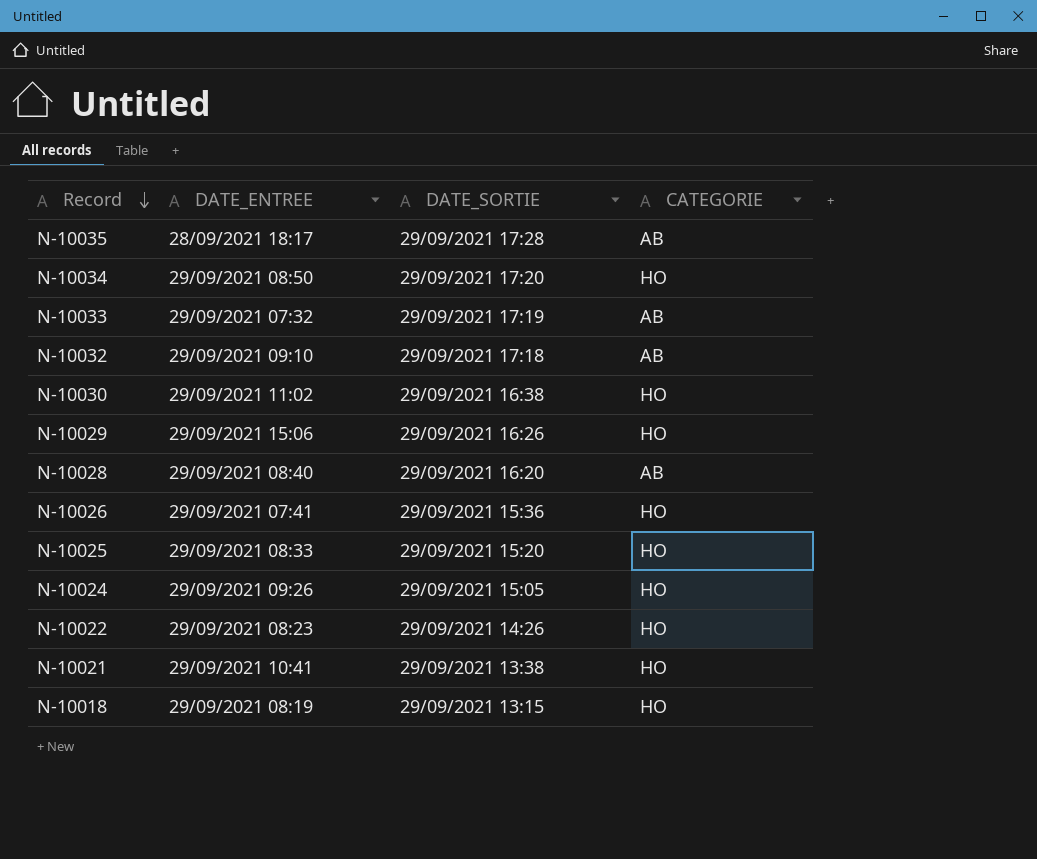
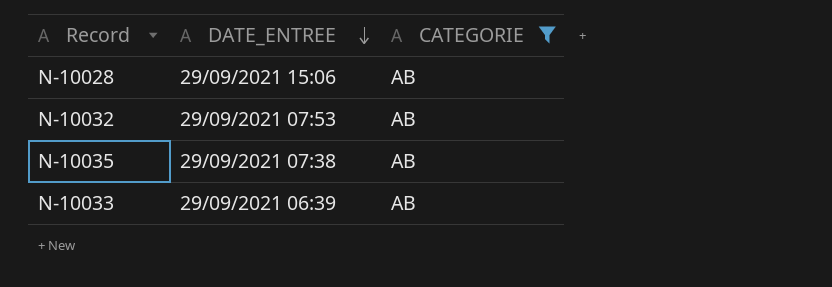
filter: none -> CATEGORIE = AB
row order: Record descending -> DATE_ENTREE descending
column DATE_SORTIE | position: 3 -> none
N-10028 | DATE_ENTREE: 29/09/2021 08:40 -> 29/09/2021 15:06
N-10032 | DATE_ENTREE: 29/09/2021 09:10 -> 29/09/2021 07:53
N-10035 | DATE_ENTREE: 28/09/2021 18:17 -> 29/09/2021 07:38
N-10033 | DATE_ENTREE: 29/09/2021 07:32 -> 29/09/2021 06:39

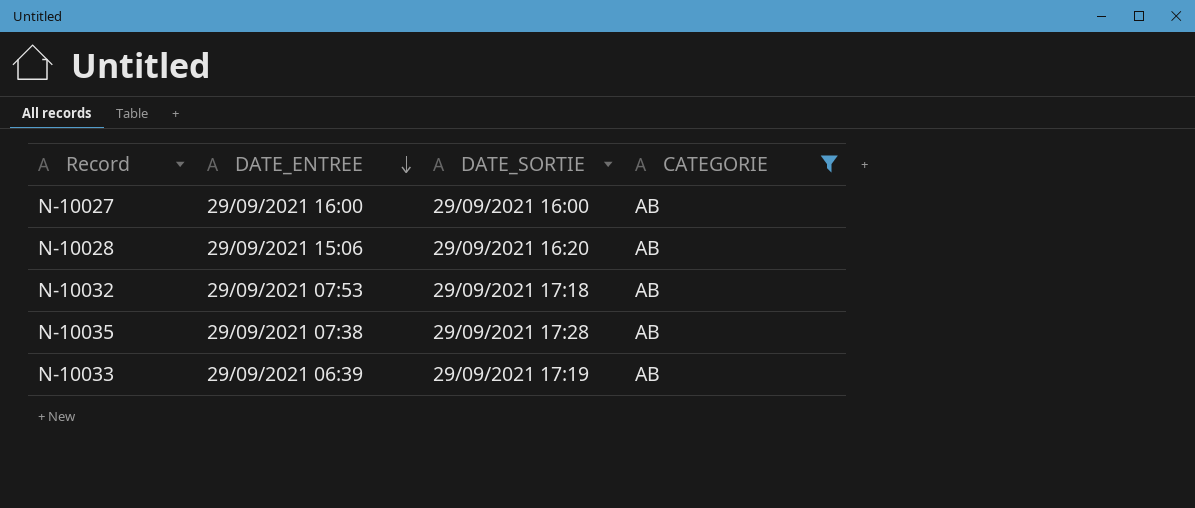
column DATE_SORTIE | position: none -> 3
row N-10027: none -> 29/09/2021 16:00 | 29/09/2021 16:00 | AB

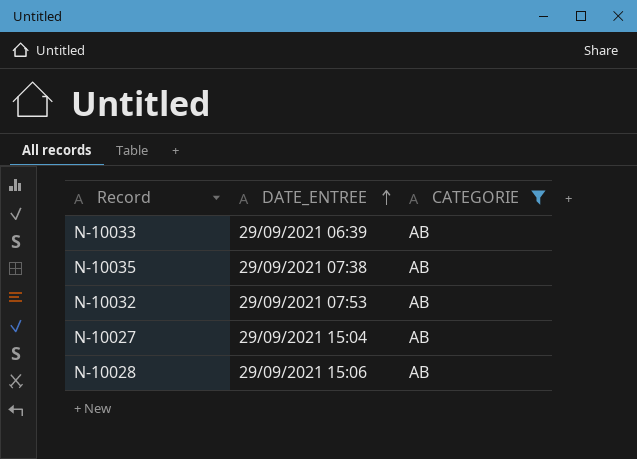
row order: DATE_ENTREE descending -> DATE_ENTREE ascending
column DATE_SORTIE | position: 3 -> none
N-10027 | DATE_ENTREE: 29/09/2021 16:00 -> 29/09/2021 15:04

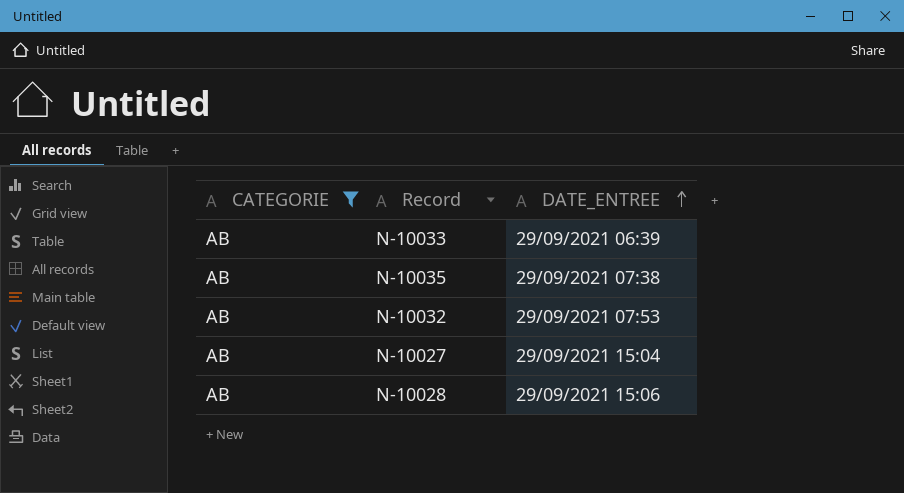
column CATEGORIE | position: 3 -> 1

